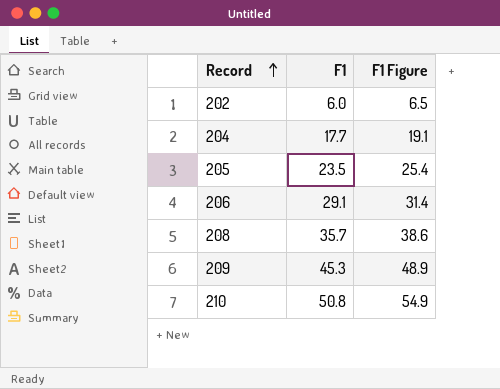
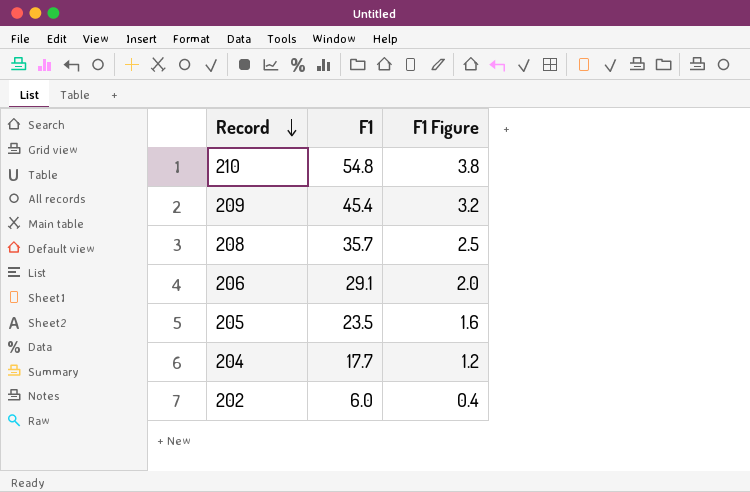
row order: Record ascending -> Record descending
column F1 Figure | formula: [F1] * 1.08 -> [F1] * 0.07
210 | F1: 50.8 -> 54.8
209 | F1: 45.3 -> 45.4

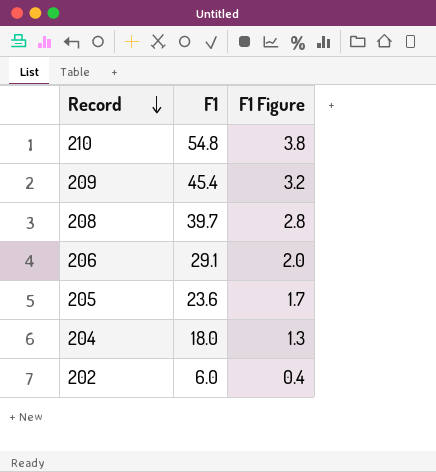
208 | F1: 35.7 -> 39.7
208 | F1 Figure: 2.5 -> 2.8
205 | F1: 23.5 -> 23.6
205 | F1 Figure: 1.6 -> 1.7
204 | F1: 17.7 -> 18.0
204 | F1 Figure: 1.2 -> 1.3

